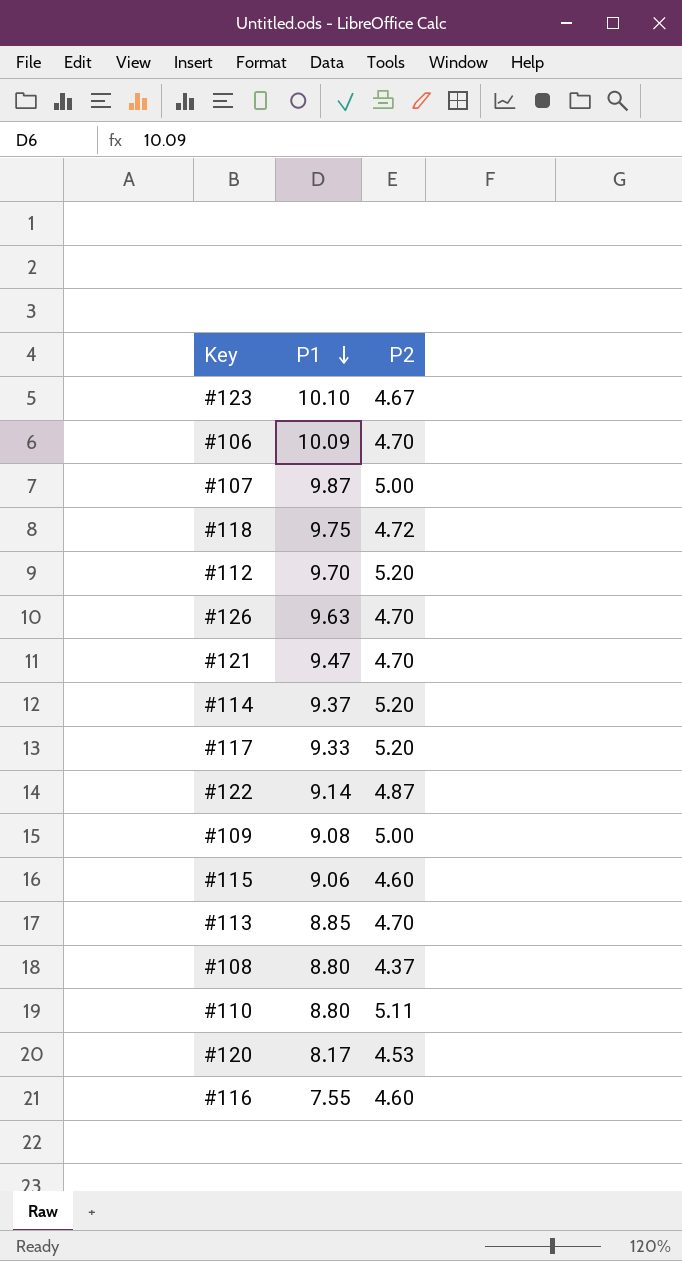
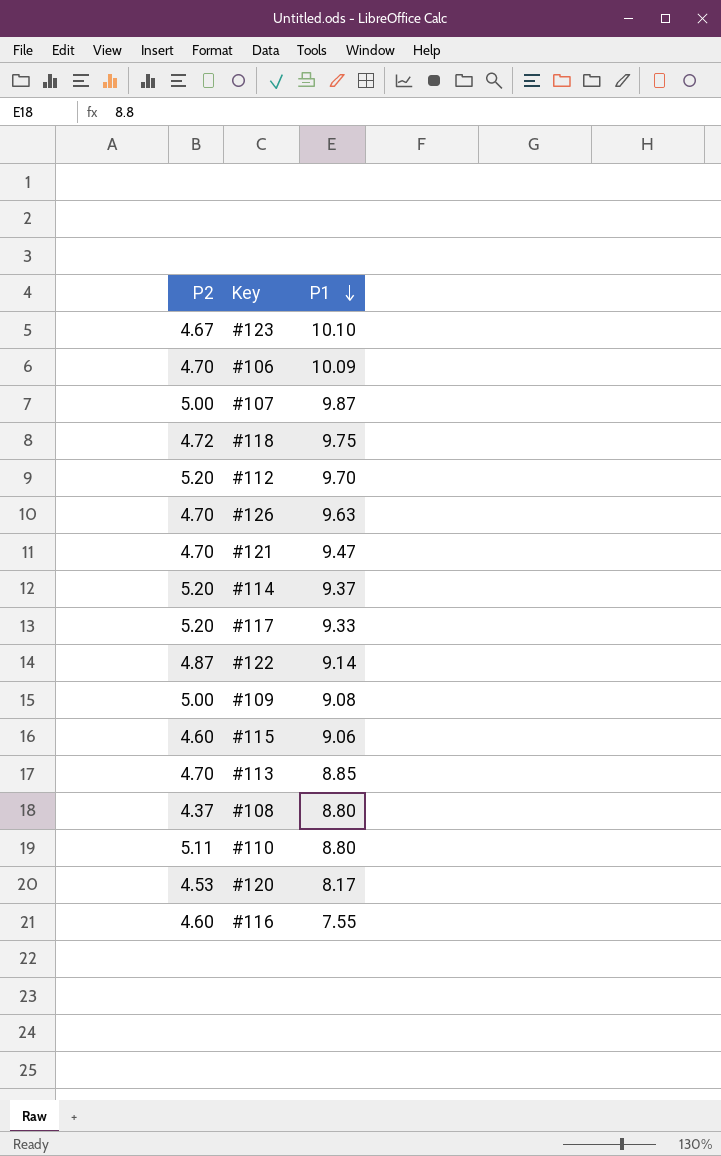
column P2 | position: 3 -> 1

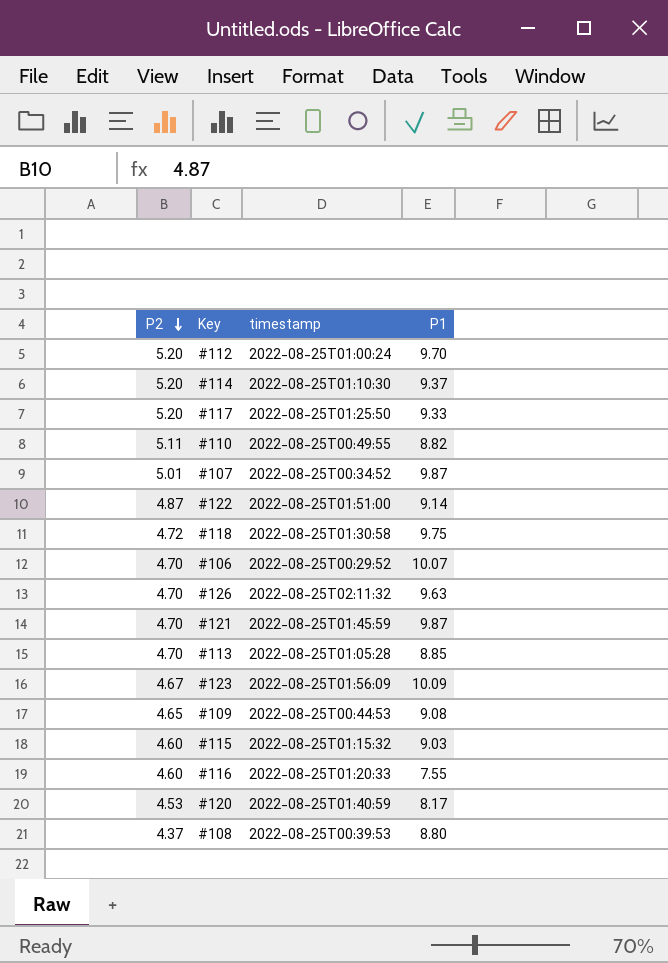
row order: P1 descending -> P2 descending
column timestamp | position: none -> 3
#110 | P1: 8.80 -> 8.82
#107 | P2: 5.00 -> 5.01
#106 | P1: 10.09 -> 10.07
#121 | P1: 9.47 -> 9.87
#123 | P1: 10.10 -> 10.09
#109 | P2: 5.00 -> 4.65
#115 | P1: 9.06 -> 9.03

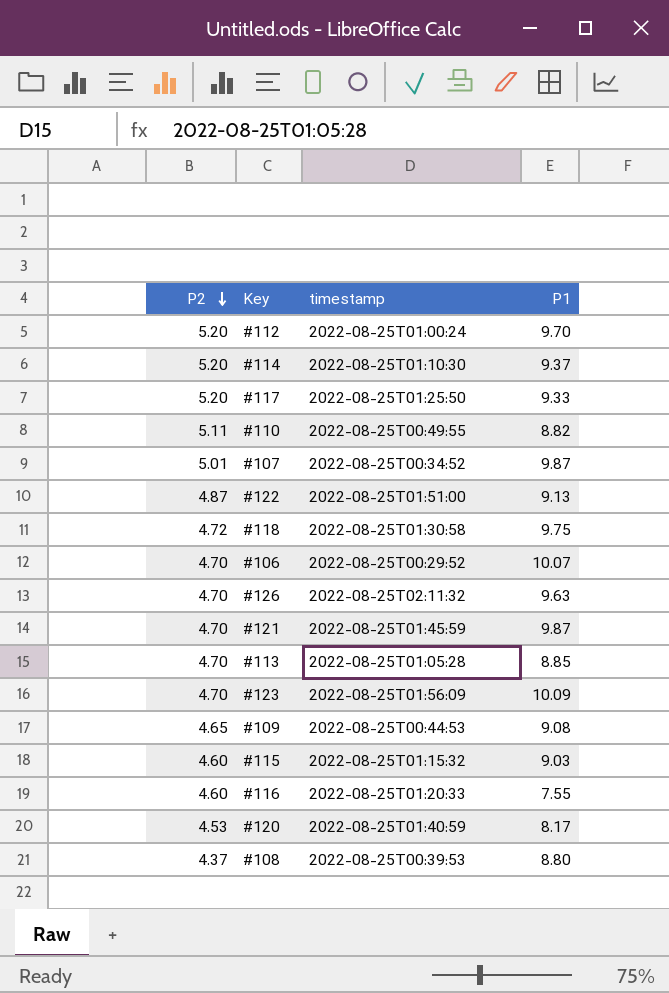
#122 | P1: 9.14 -> 9.13
#123 | P2: 4.67 -> 4.70

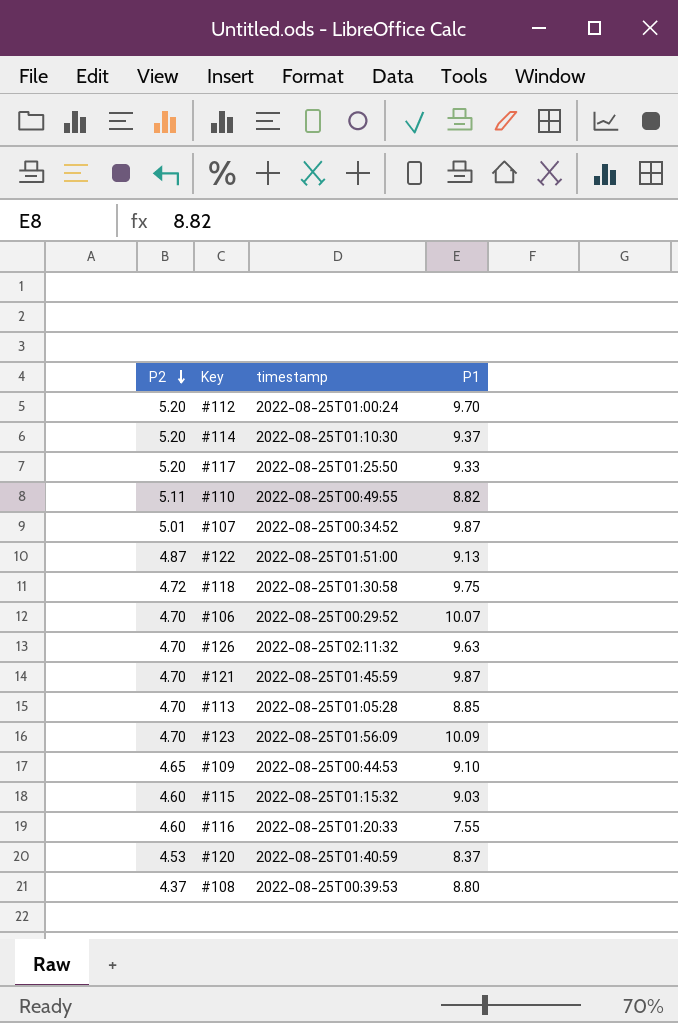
#109 | P1: 9.08 -> 9.10
#120 | P1: 8.17 -> 8.37

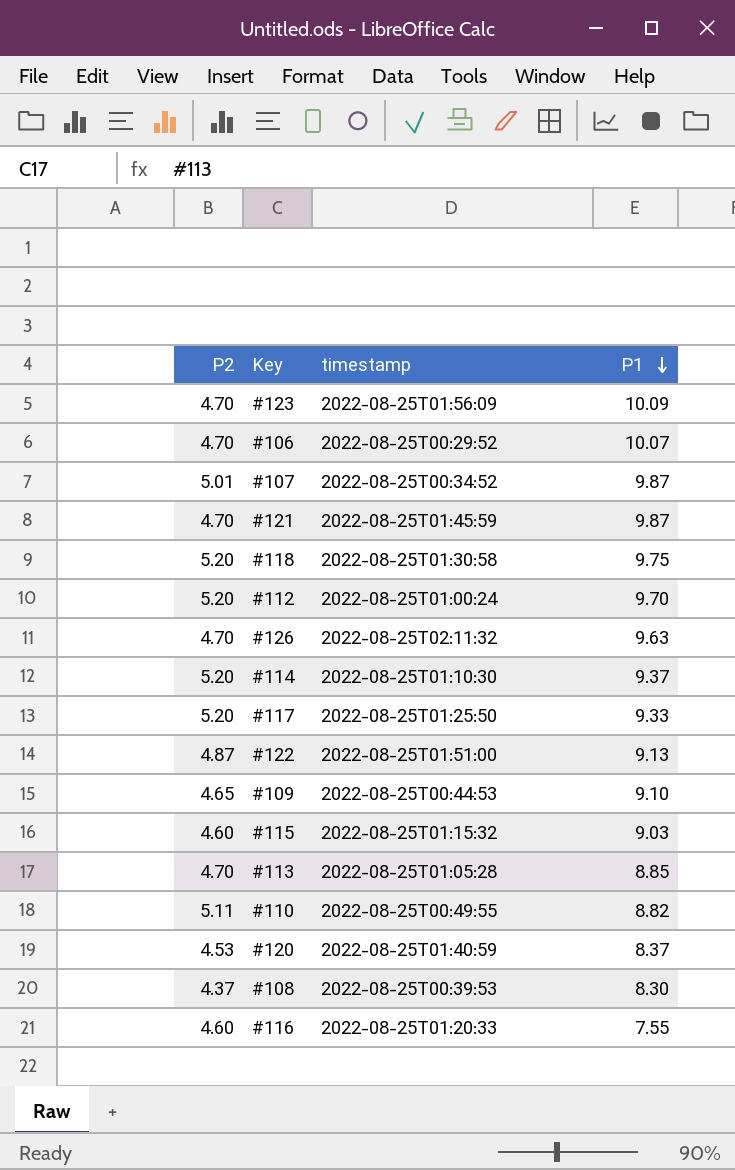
row order: P2 descending -> P1 descending
#118 | P2: 4.72 -> 5.20
#108 | P1: 8.80 -> 8.30

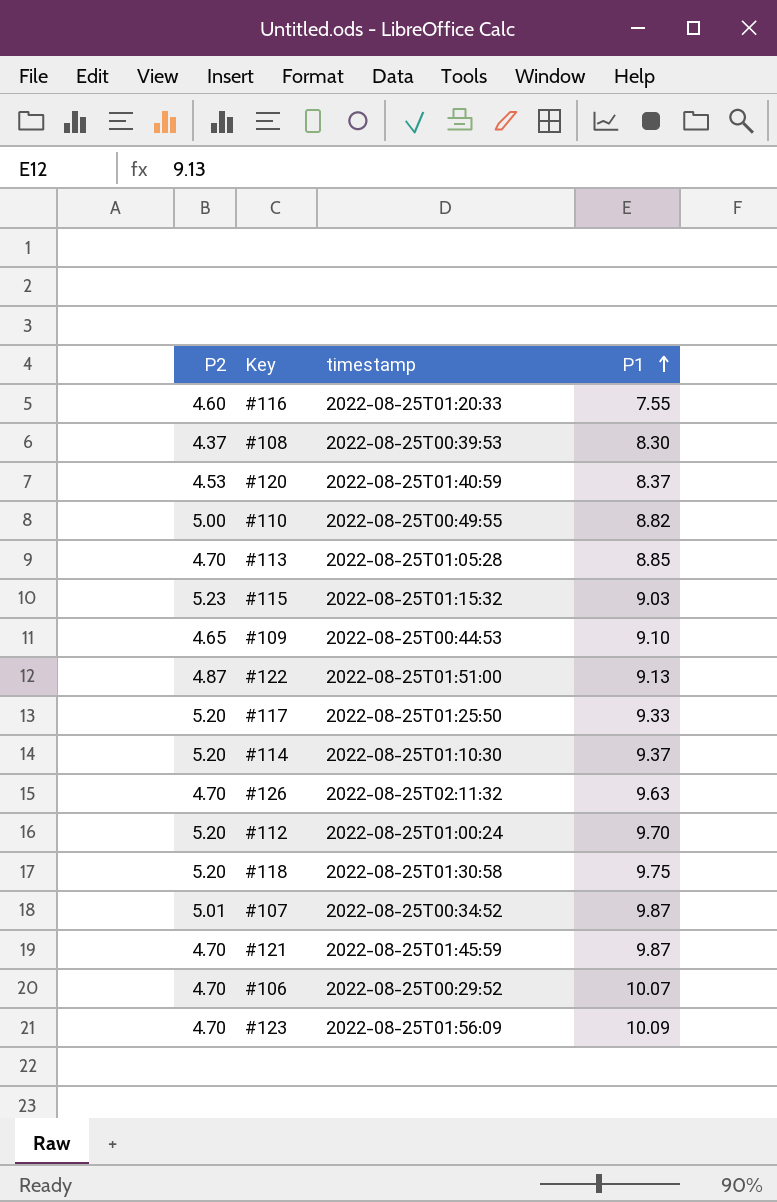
row order: P1 descending -> P1 ascending
#110 | P2: 5.11 -> 5.00
#115 | P2: 4.60 -> 5.23

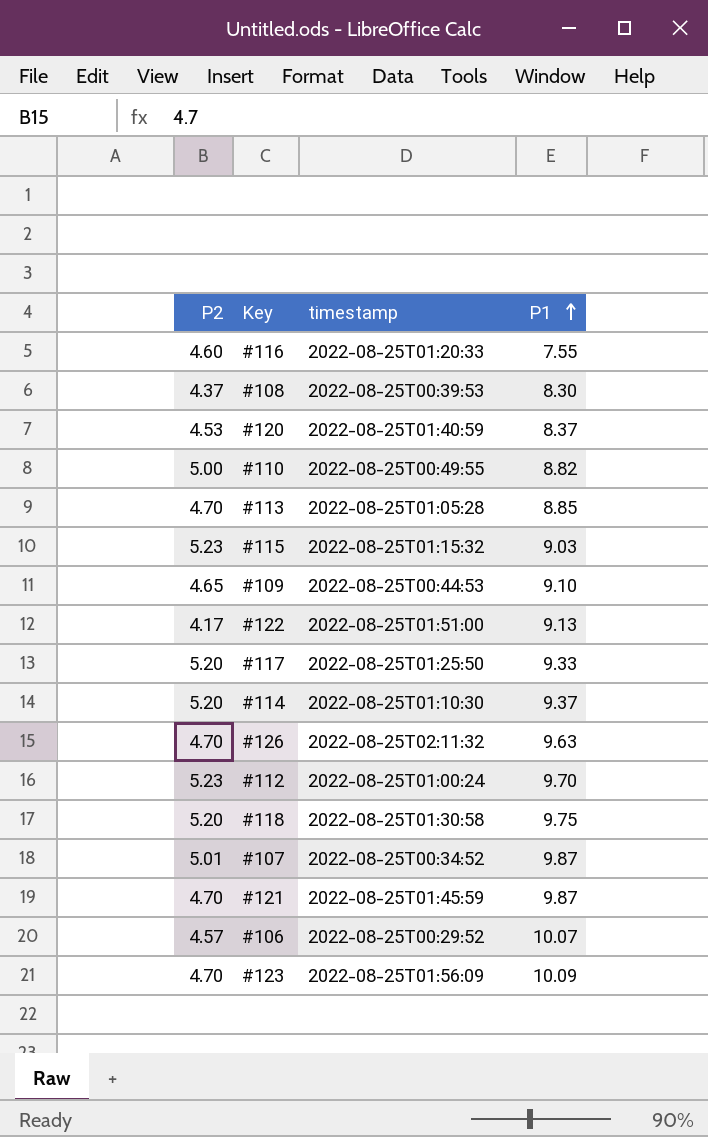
#122 | P2: 4.87 -> 4.17
#112 | P2: 5.20 -> 5.23
#106 | P2: 4.70 -> 4.57

